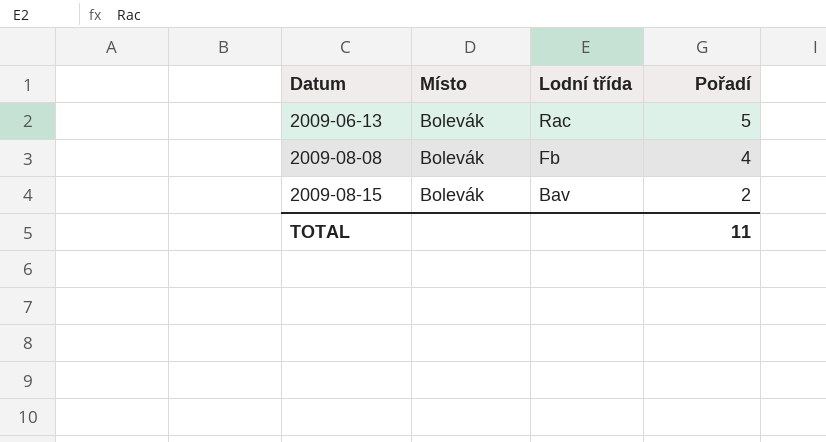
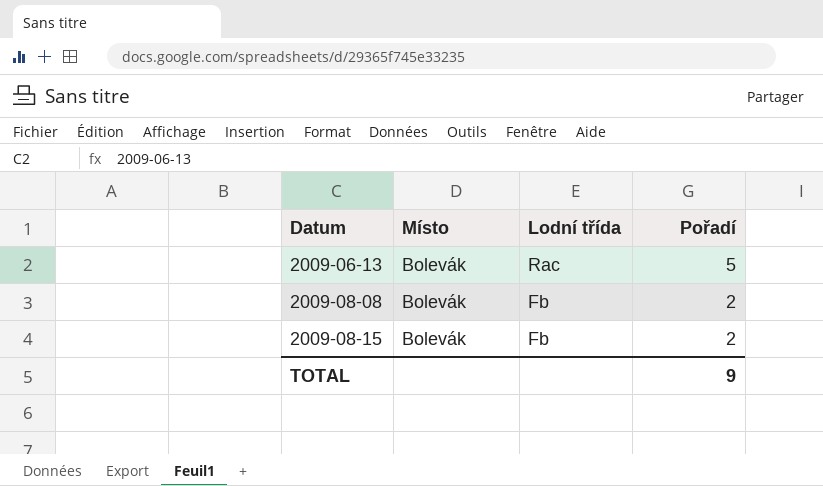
2009-08-08 | Pořadí: 4 -> 2
2009-08-15 | Lodní třída: Bav -> Fb
TOTAL | Pořadí: 11 -> 9

